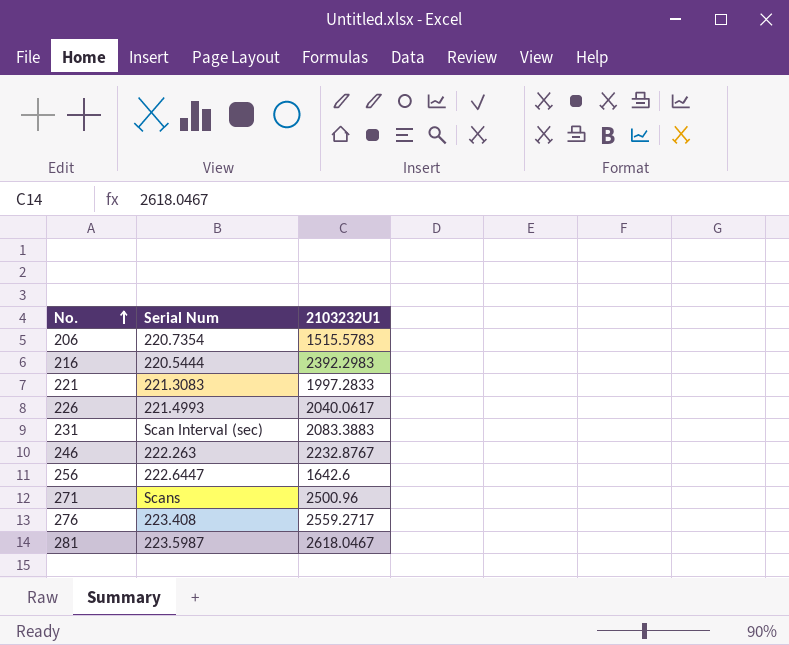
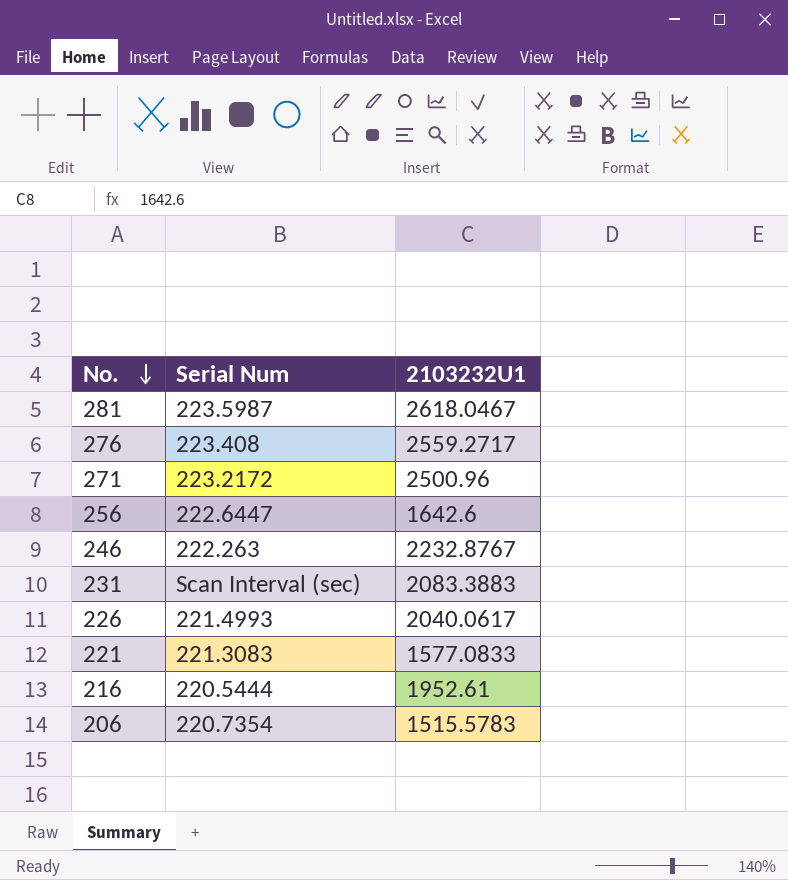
row order: No. ascending -> No. descending
271 | Serial Num: Scans -> 223.2172
221 | 2103232U1: 1997.2833 -> 1577.0833
216 | 2103232U1: 2392.2983 -> 1952.61

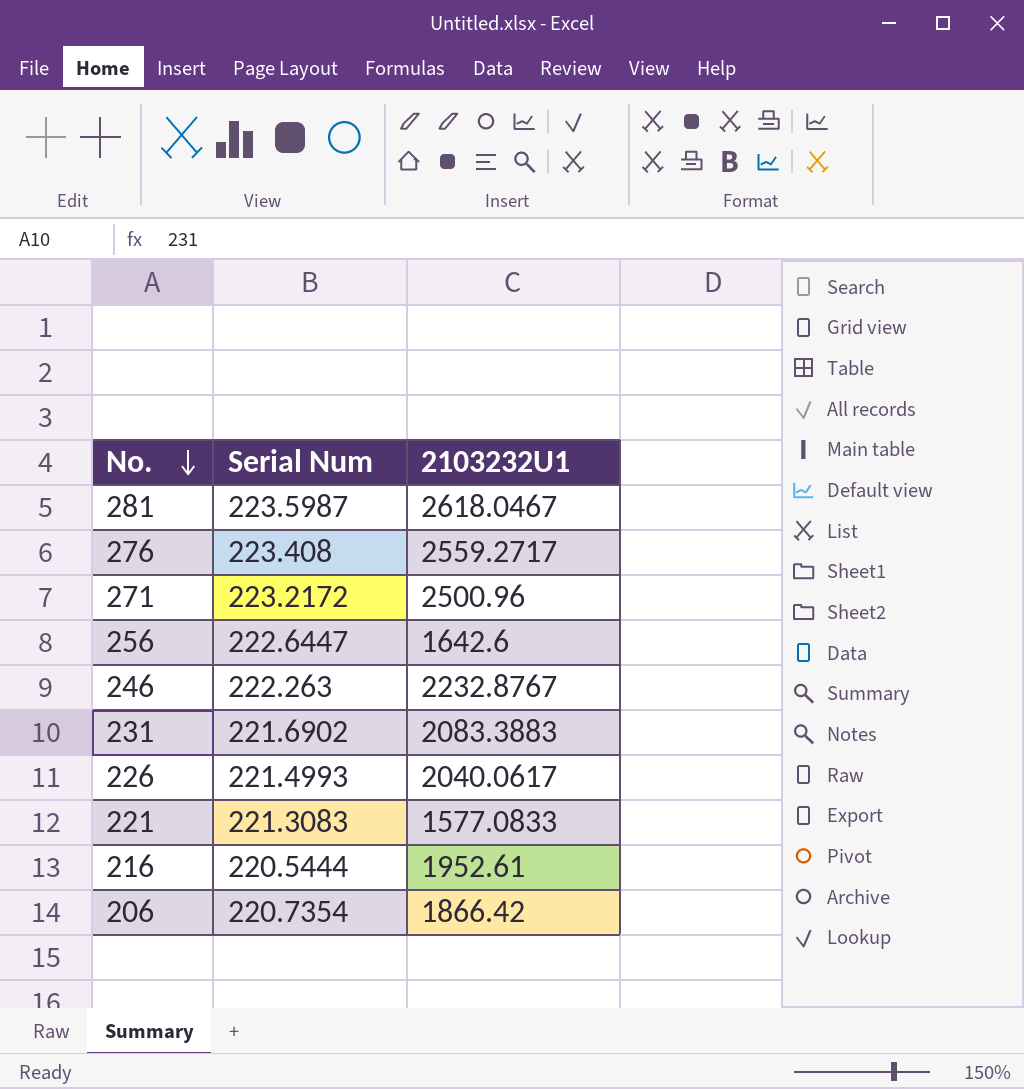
231 | Serial Num: Scan Interval (sec) -> 221.6902
206 | 2103232U1: 1515.5783 -> 1866.42

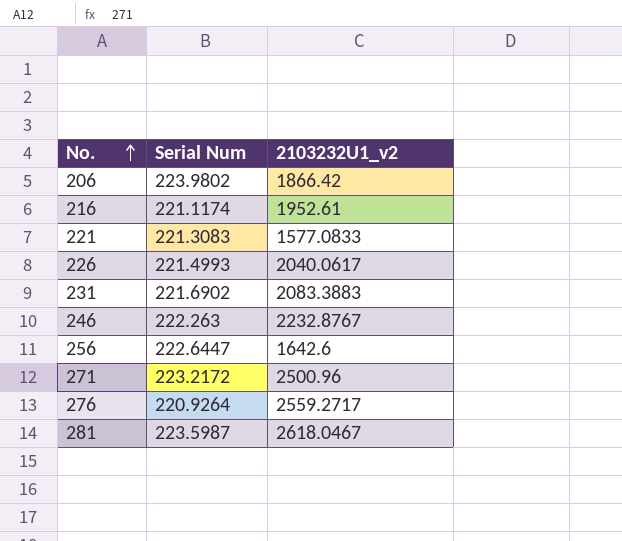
row order: No. descending -> No. ascending
column name: 2103232U1 -> 2103232U1_v2
206 | Serial Num: 220.7354 -> 223.9802
216 | Serial Num: 220.5444 -> 221.1174
276 | Serial Num: 223.408 -> 220.9264

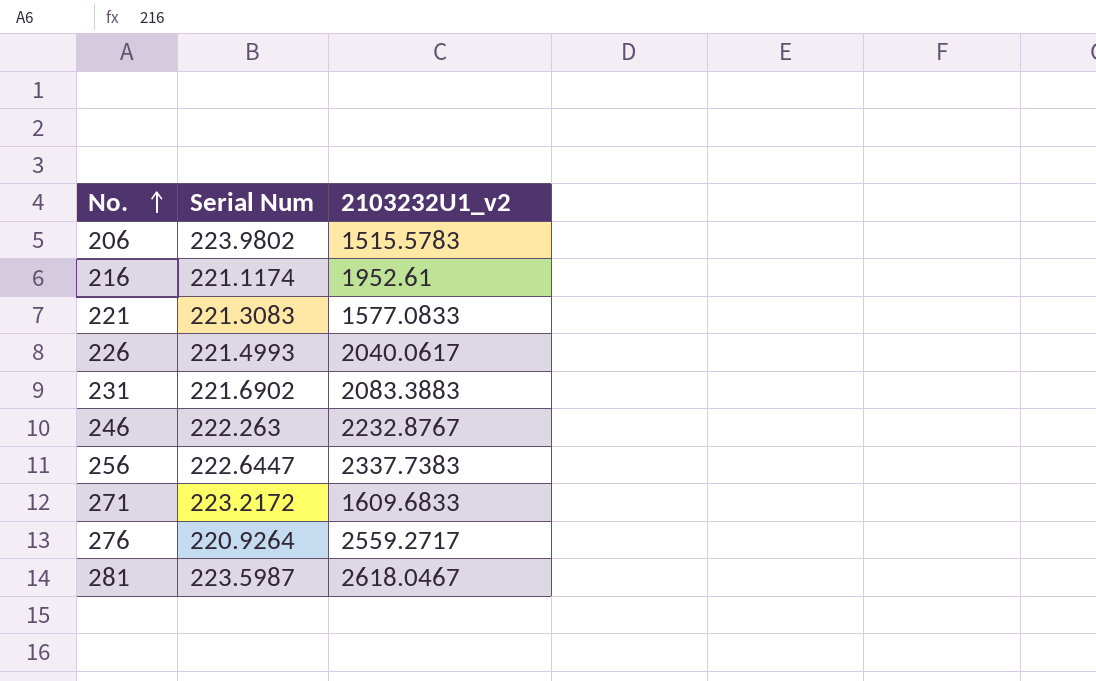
206 | 2103232U1_v2: 1866.42 -> 1515.5783
256 | 2103232U1_v2: 1642.6 -> 2337.7383
271 | 2103232U1_v2: 2500.96 -> 1609.6833

